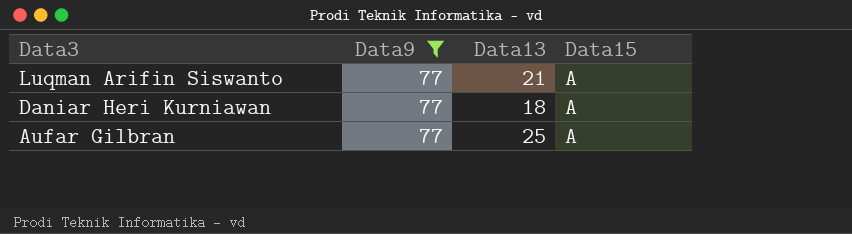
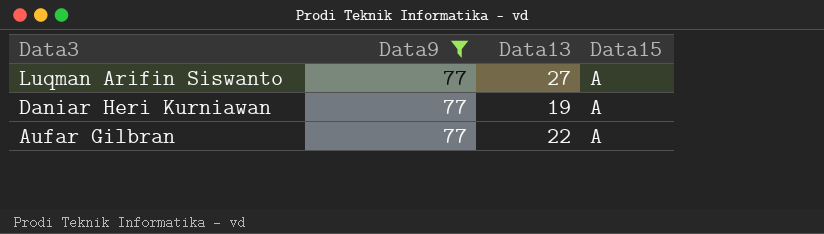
Luqman Arifin Siswanto | Data13: 21 -> 27
Daniar Heri Kurniawan | Data13: 18 -> 19
Aufar Gilbran | Data13: 25 -> 22

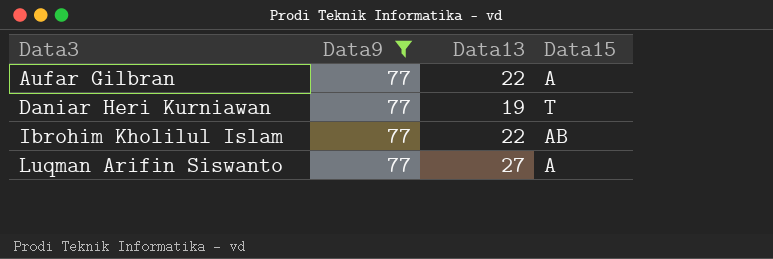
row order: Data3 descending -> Data3 ascending
Daniar Heri Kurniawan | Data15: A -> T
row Ibrohim Kholilul Islam: none -> 77 | 22 | AB

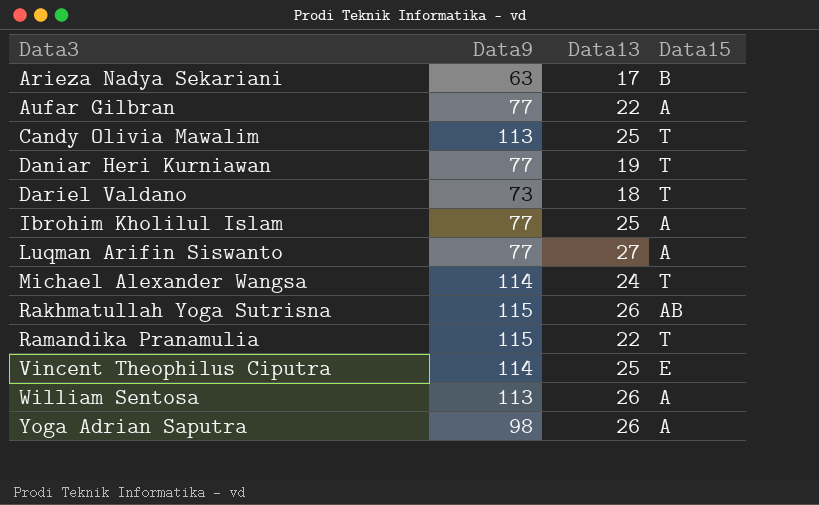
filter: Data9 = 77 -> none
Ibrohim Kholilul Islam | Data13: 22 -> 25
Ibrohim Kholilul Islam | Data15: AB -> A

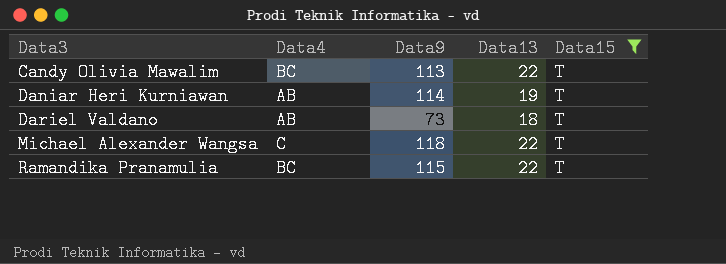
filter: none -> Data15 = T
column Data4 | position: none -> 2
Candy Olivia Mawalim | Data13: 25 -> 22
Daniar Heri Kurniawan | Data9: 77 -> 114
Michael Alexander Wangsa | Data9: 114 -> 118
Michael Alexander Wangsa | Data13: 24 -> 22

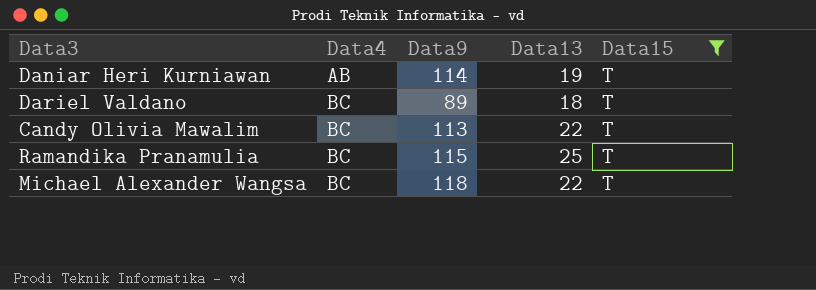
row order: Data3 ascending -> Data4 ascending
Dariel Valdano | Data4: AB -> BC
Dariel Valdano | Data9: 73 -> 89
Ramandika Pranamulia | Data13: 22 -> 25
Michael Alexander Wangsa | Data4: C -> BC

